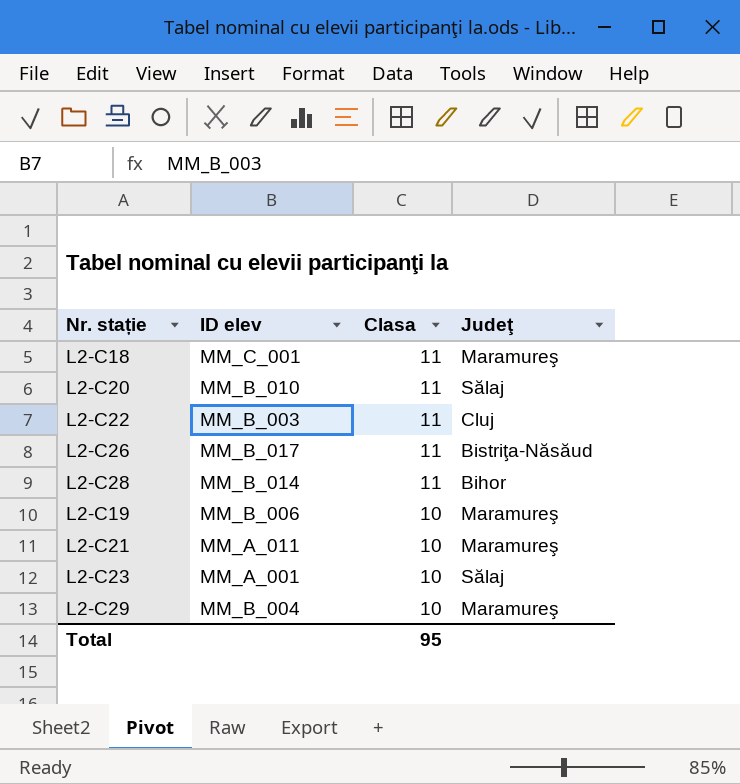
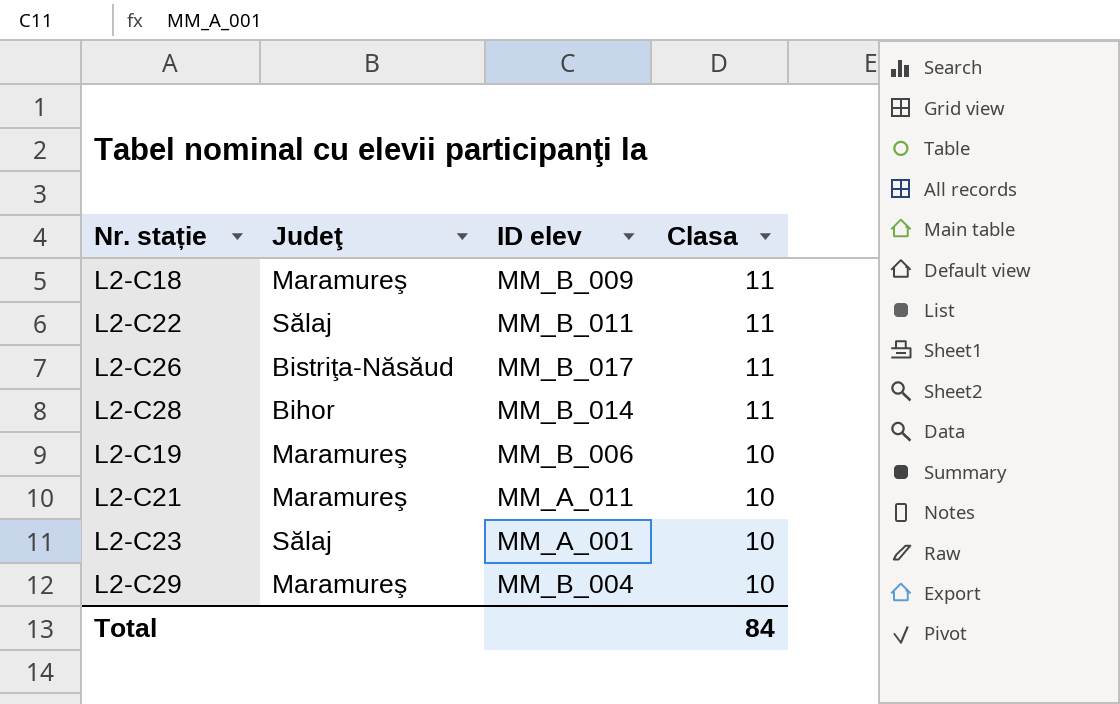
column Judeţ | position: 4 -> 2
row L2-C20: MM_B_010 | 11 | Sălaj -> none
L2-C18 | ID elev: MM_C_001 -> MM_B_009
L2-C22 | Judeţ: Cluj -> Sălaj
L2-C22 | ID elev: MM_B_003 -> MM_B_011
Total | Clasa: 95 -> 84

